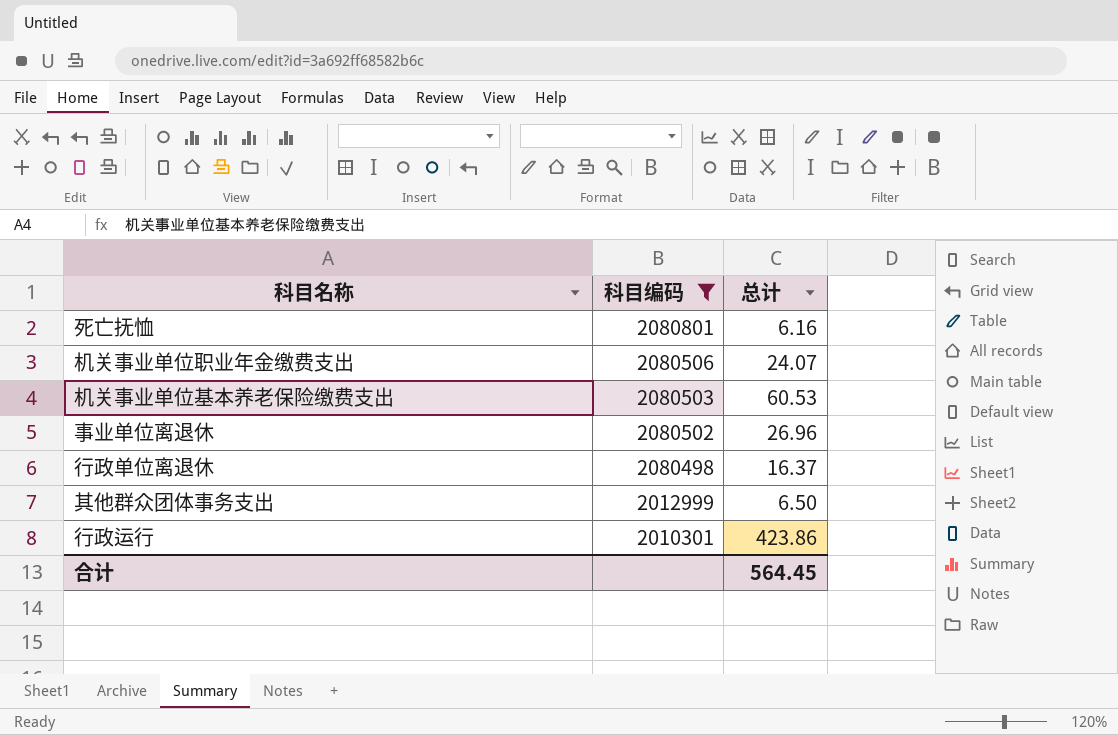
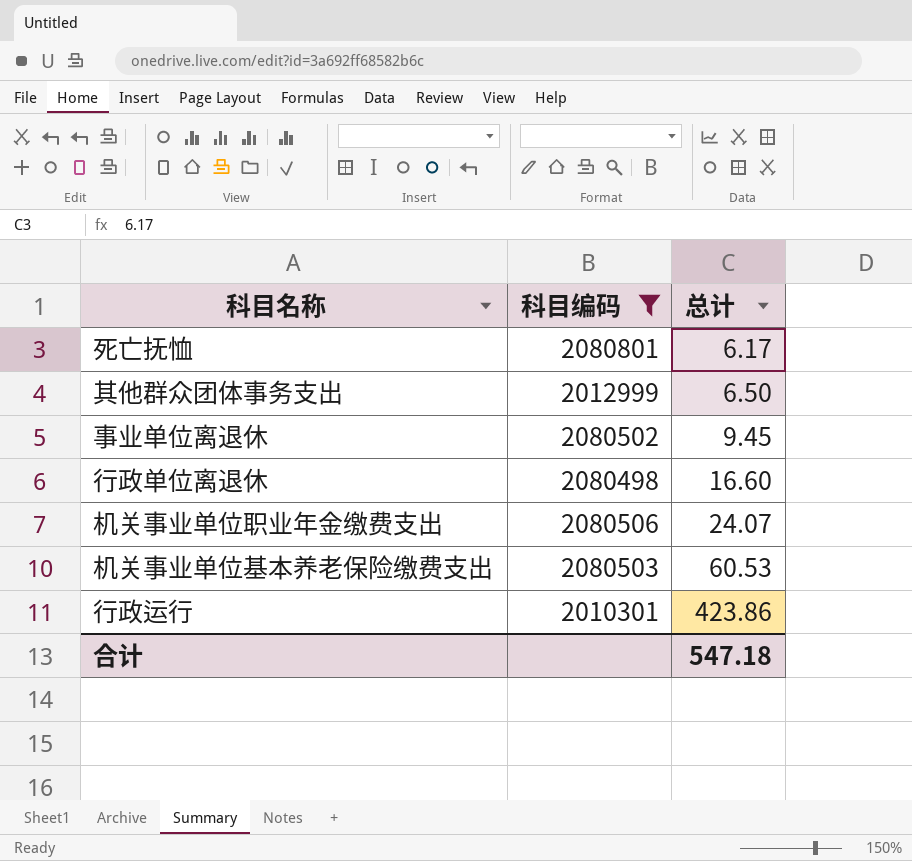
row order: 科目编码 descending -> 总计 ascending
死亡抚恤 | 总计: 6.16 -> 6.17
事业单位离退休 | 总计: 26.96 -> 9.45
行政单位离退休 | 总计: 16.37 -> 16.60
合计 | 总计: 564.45 -> 547.18

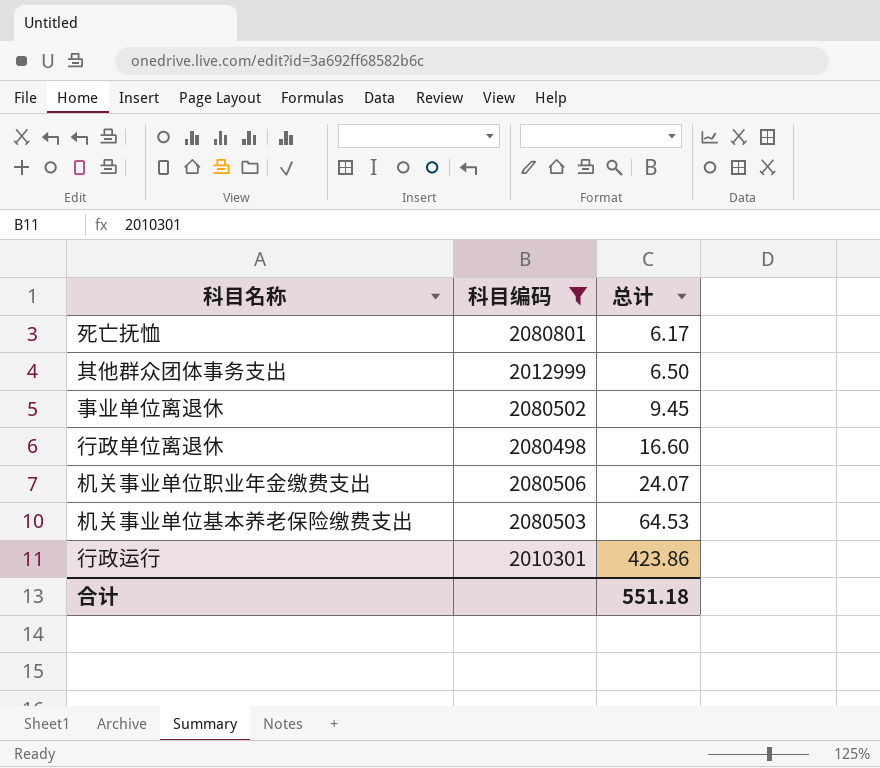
机关事业单位基本养老保险缴费支出 | 总计: 60.53 -> 64.53
合计 | 总计: 547.18 -> 551.18

